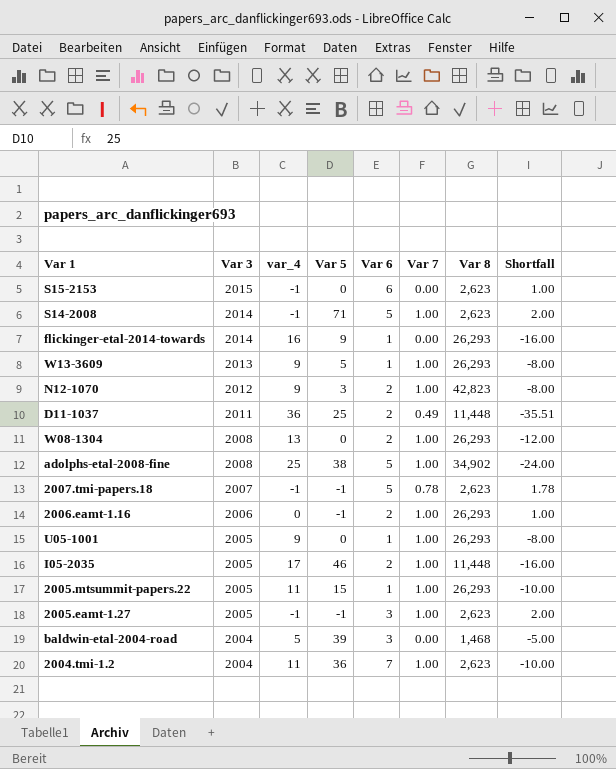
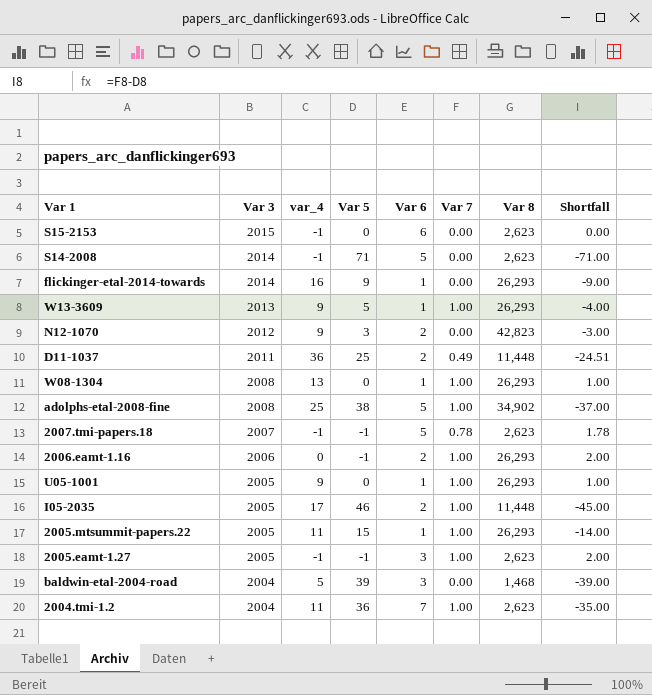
column Shortfall | formula: [Var 7] - [var_4] -> [Var 7] - [Var 5]
S14-2008 | Var 7: 1.00 -> 0.00
N12-1070 | Var 7: 1.00 -> 0.00
W08-1304 | Var 6: 2 -> 1

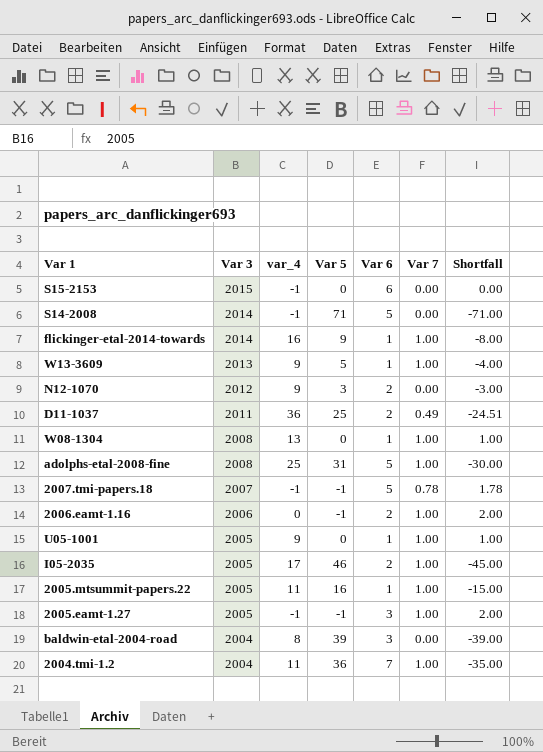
column Var 8 | position: 7 -> none
flickinger-etal-2014-towards | Var 7: 0.00 -> 1.00
flickinger-etal-2014-towards | Shortfall: -9.00 -> -8.00
adolphs-etal-2008-fine | Var 5: 38 -> 31
adolphs-etal-2008-fine | Shortfall: -37.00 -> -30.00
2005.mtsummit-papers.22 | Var 5: 15 -> 16
2005.mtsummit-papers.22 | Shortfall: -14.00 -> -15.00
baldwin-etal-2004-road | var_4: 5 -> 8

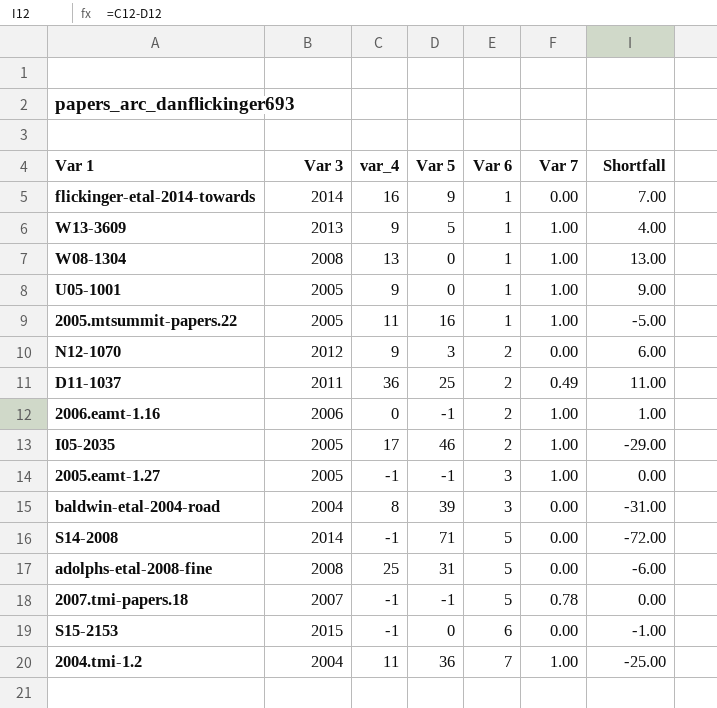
row order: Var 3 descending -> Var 6 ascending
column Shortfall | formula: [Var 7] - [Var 5] -> [var_4] - [Var 5]
flickinger-etal-2014-towards | Var 7: 1.00 -> 0.00
adolphs-etal-2008-fine | Var 7: 1.00 -> 0.00

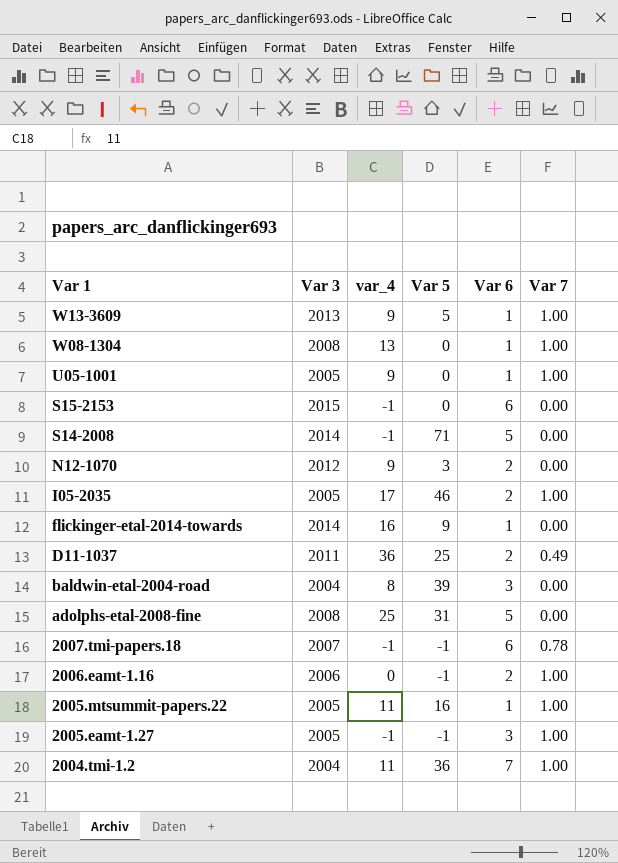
row order: Var 6 ascending -> Var 1 descending
column Shortfall | formula: [var_4] - [Var 5] -> none
2007.tmi-papers.18 | Var 6: 5 -> 6

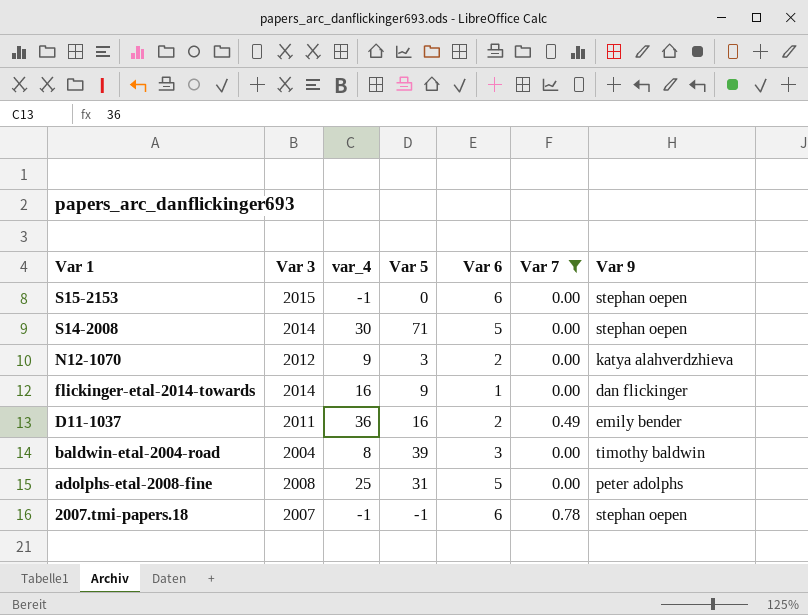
filter: none -> Var 7 != 1.00
column Var 9 | position: none -> 7
S14-2008 | var_4: -1 -> 30
D11-1037 | Var 5: 25 -> 16

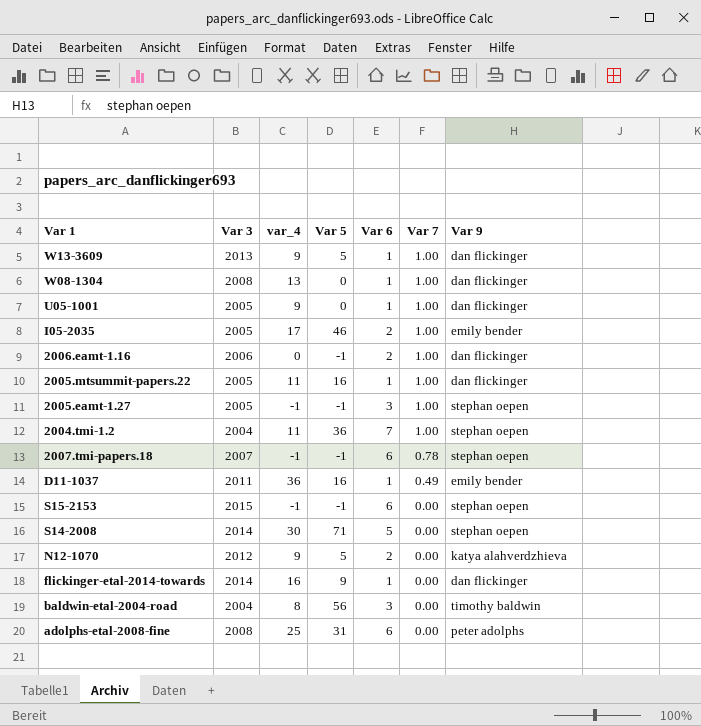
filter: Var 7 != 1.00 -> none
row order: Var 1 descending -> Var 7 descending
D11-1037 | Var 6: 2 -> 1
S15-2153 | Var 5: 0 -> -1
N12-1070 | Var 5: 3 -> 5
baldwin-etal-2004-road | Var 5: 39 -> 56
adolphs-etal-2008-fine | Var 6: 5 -> 6

